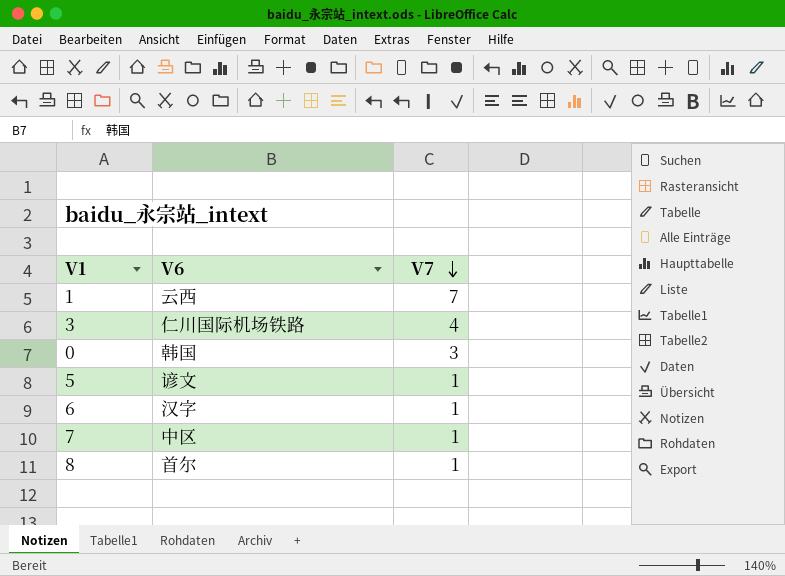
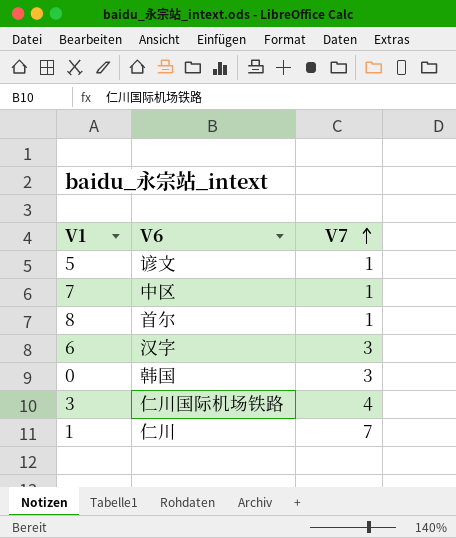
row order: V7 descending -> V7 ascending
6 | V7: 1 -> 3
1 | V6: 云西 -> 仁川

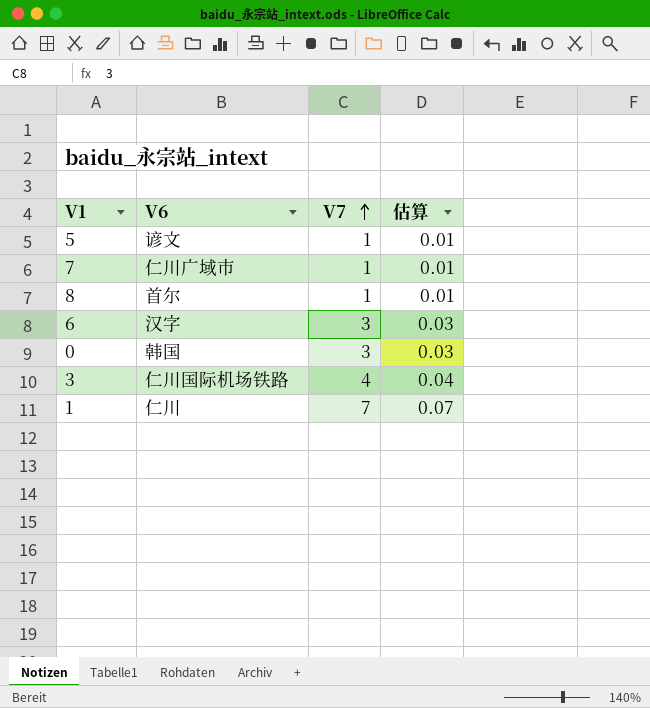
column 估算 | formula: none -> [V7] * 0.01
7 | V6: 中区 -> 仁川广域市

